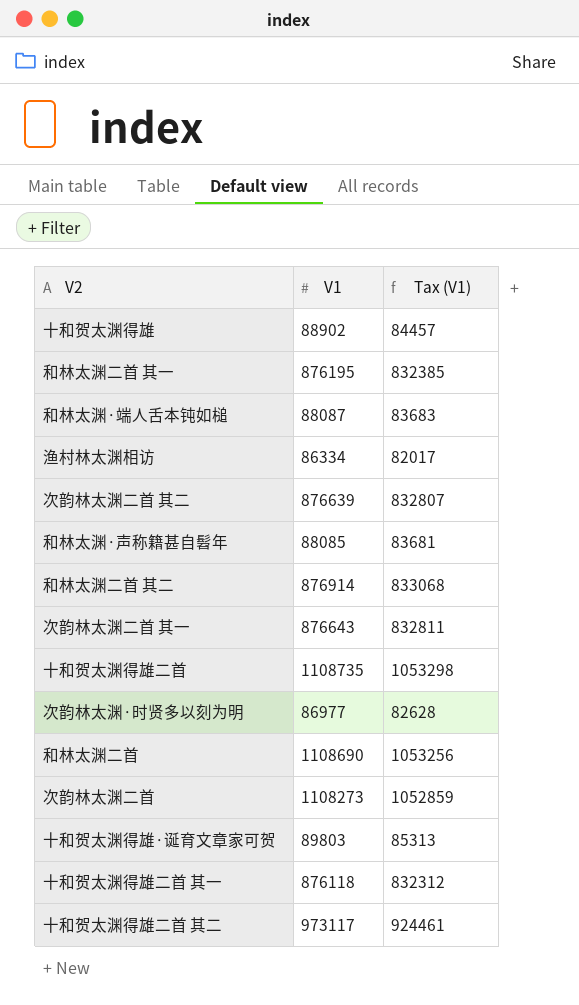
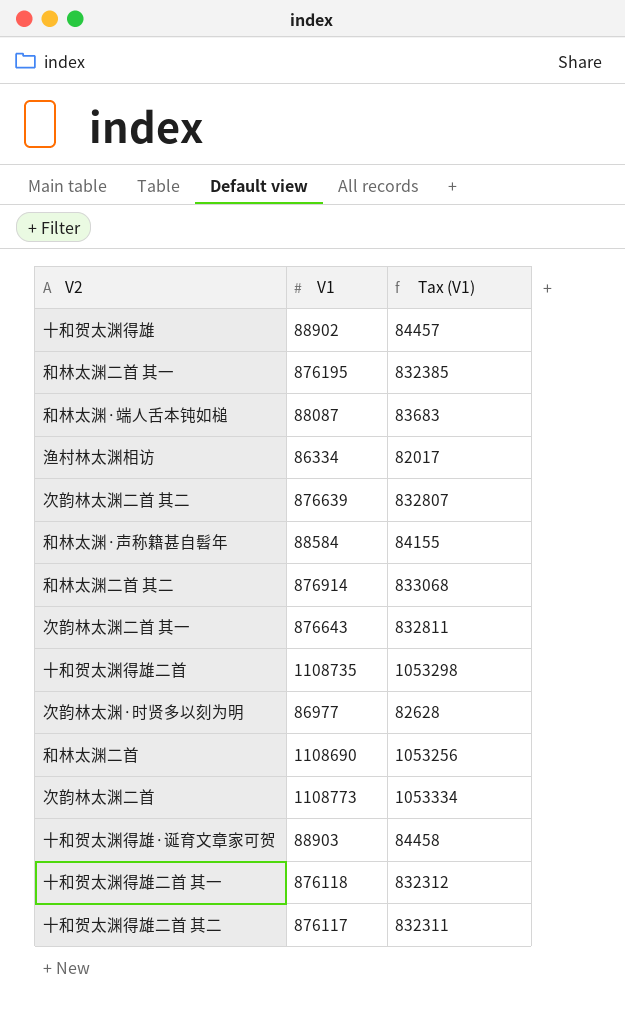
和林太渊·声称籍甚自髫年 | V1: 88085 -> 88584
和林太渊·声称籍甚自髫年 | Tax (V1): 83681 -> 84155
次韵林太渊二首 | V1: 1108273 -> 1108773
次韵林太渊二首 | Tax (V1): 1052859 -> 1053334
十和贺太渊得雄·诞育文章家可贺 | V1: 89803 -> 88903
十和贺太渊得雄·诞育文章家可贺 | Tax (V1): 85313 -> 84458
十和贺太渊得雄二首 其二 | V1: 973117 -> 876117
十和贺太渊得雄二首 其二 | Tax (V1): 924461 -> 832311

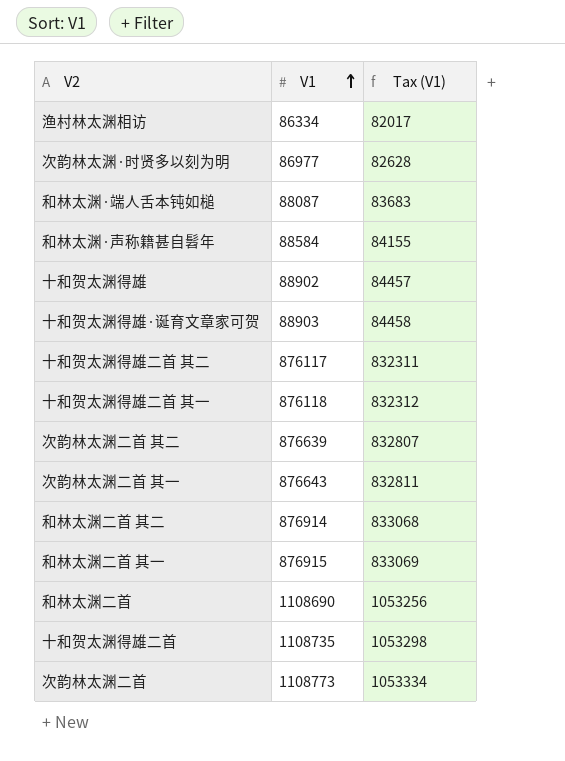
row order: none -> V1 ascending
和林太渊二首 其一 | V1: 876195 -> 876915
和林太渊二首 其一 | Tax (V1): 832385 -> 833069

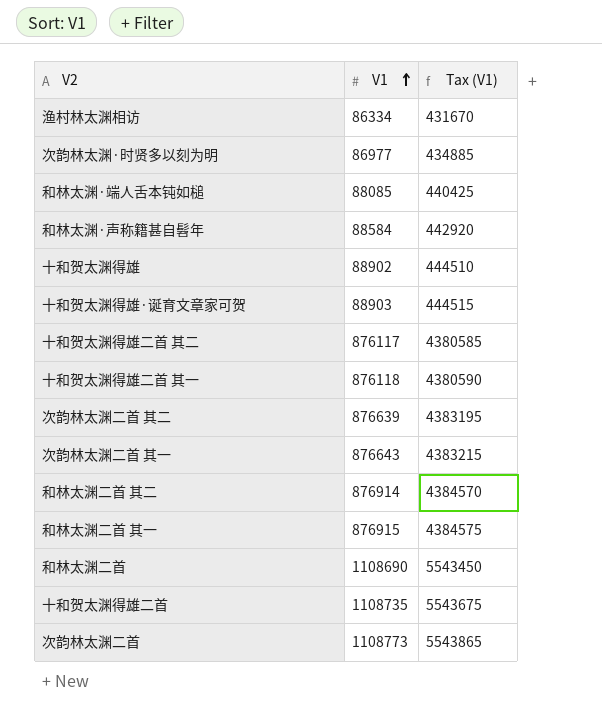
column Tax (V1) | formula: [V1] * 0.95 -> [V1] * 5
和林太渊·端人舌本钝如槌 | V1: 88087 -> 88085

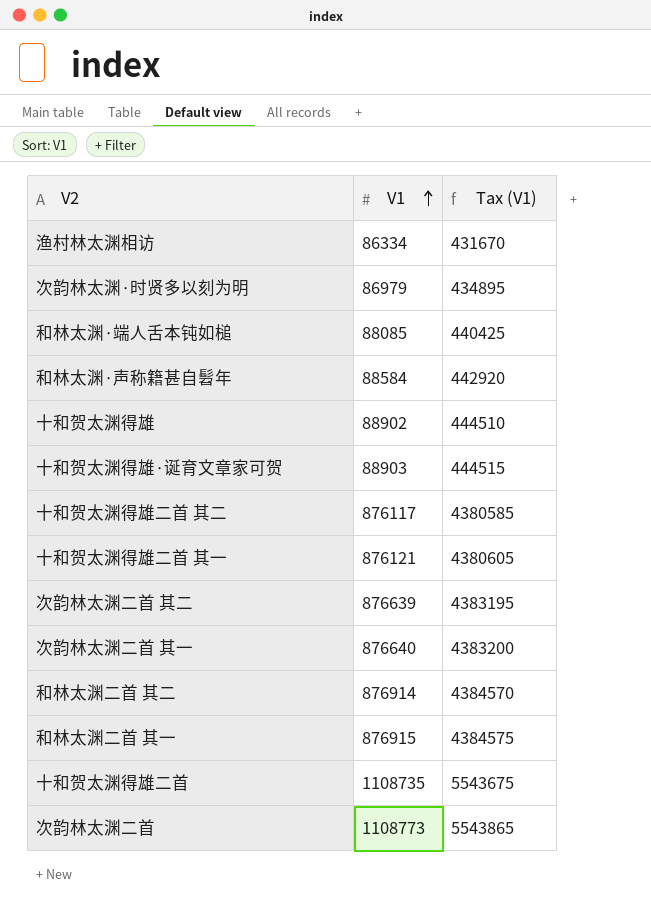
row 和林太渊二首: 1108690 | 5543450 -> none
次韵林太渊·时贤多以刻为明 | V1: 86977 -> 86979
次韵林太渊·时贤多以刻为明 | Tax (V1): 434885 -> 434895
十和贺太渊得雄二首 其一 | V1: 876118 -> 876121
十和贺太渊得雄二首 其一 | Tax (V1): 4380590 -> 4380605
次韵林太渊二首 其一 | V1: 876643 -> 876640
次韵林太渊二首 其一 | Tax (V1): 4383215 -> 4383200

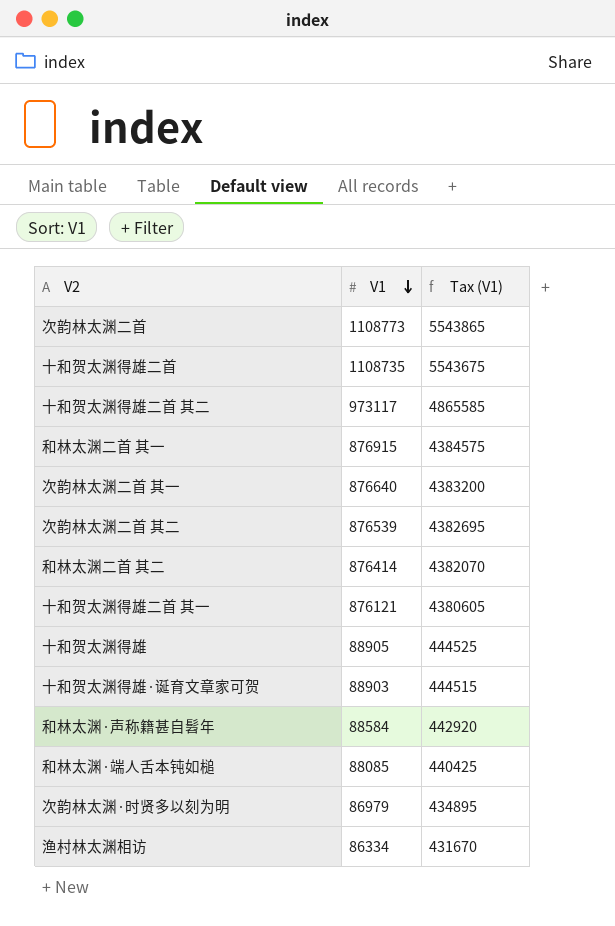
row order: V1 ascending -> V1 descending
十和贺太渊得雄二首 其二 | V1: 876117 -> 973117
十和贺太渊得雄二首 其二 | Tax (V1): 4380585 -> 4865585
次韵林太渊二首 其二 | V1: 876639 -> 876539
次韵林太渊二首 其二 | Tax (V1): 4383195 -> 4382695
和林太渊二首 其二 | V1: 876914 -> 876414
和林太渊二首 其二 | Tax (V1): 4384570 -> 4382070
十和贺太渊得雄 | V1: 88902 -> 88905
十和贺太渊得雄 | Tax (V1): 444510 -> 444525

